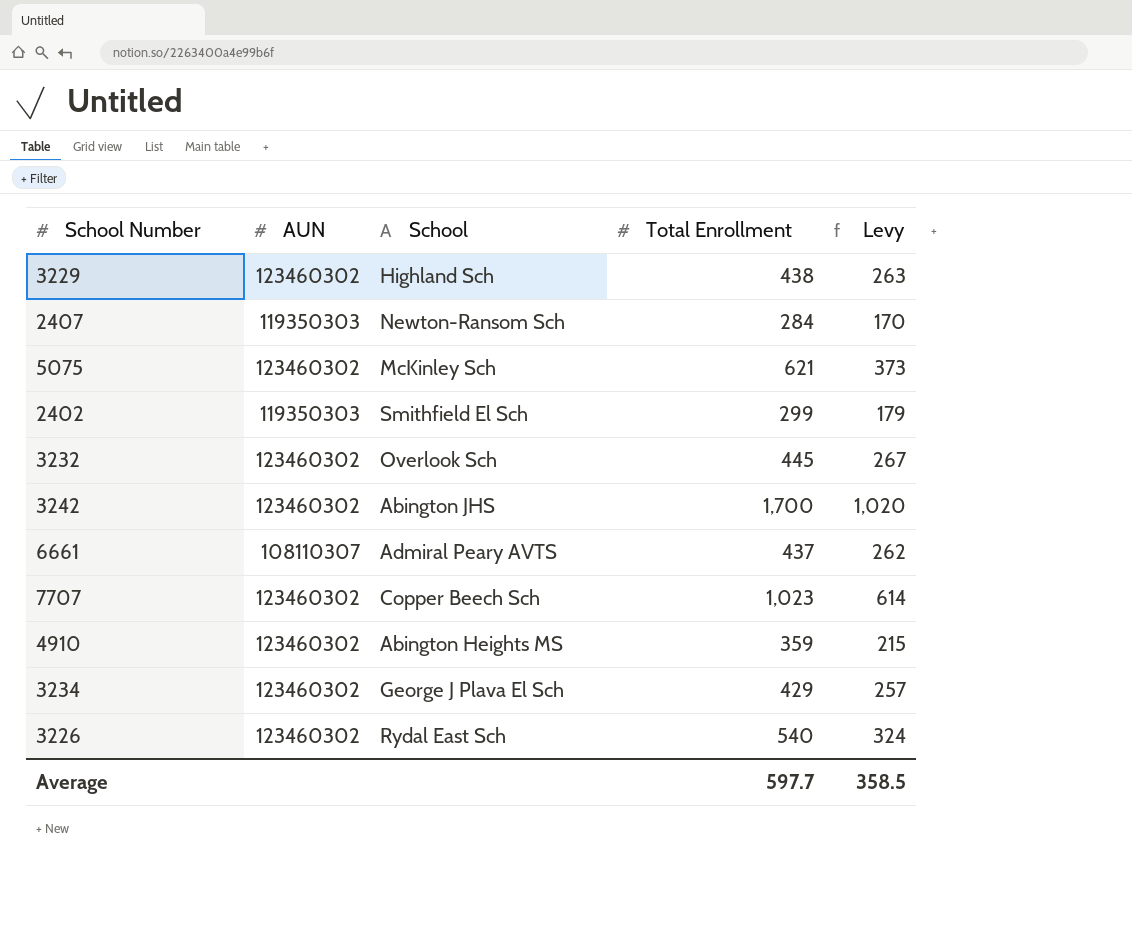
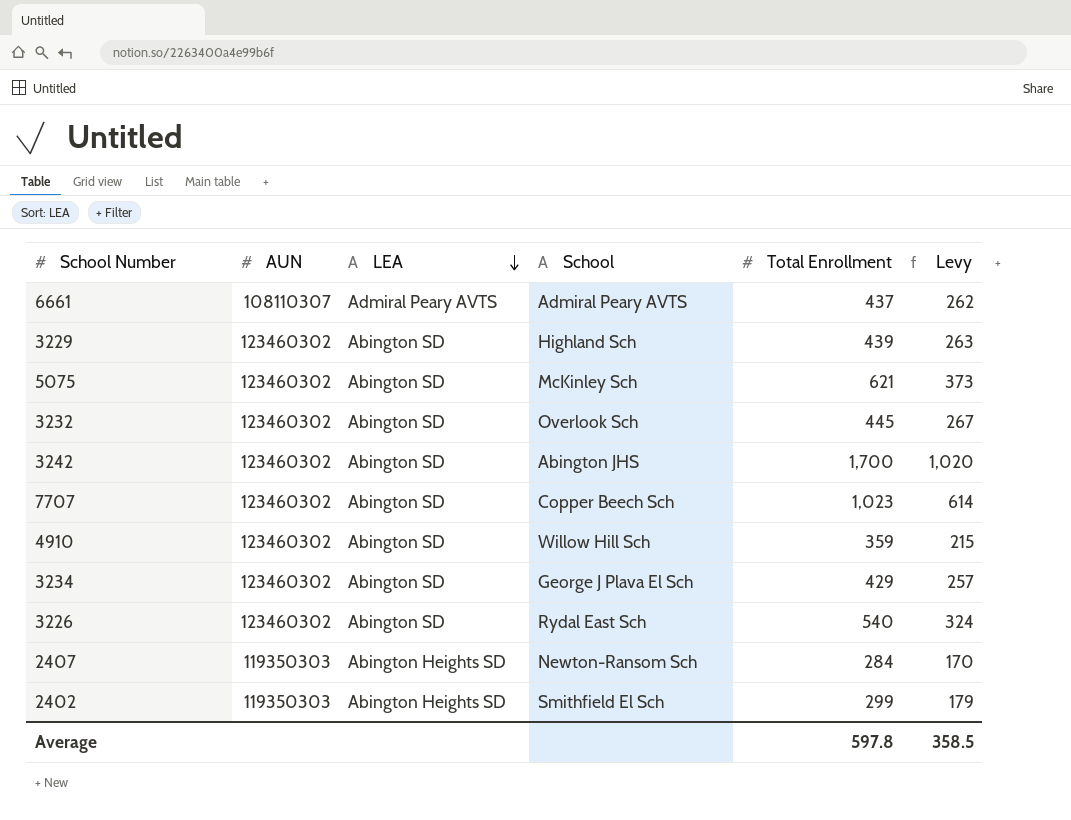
row order: none -> LEA descending
column LEA | position: none -> 3
3229 | Total Enrollment: 438 -> 439
4910 | School: Abington Heights MS -> Willow Hill Sch
Average | Total Enrollment: 597.7 -> 597.8

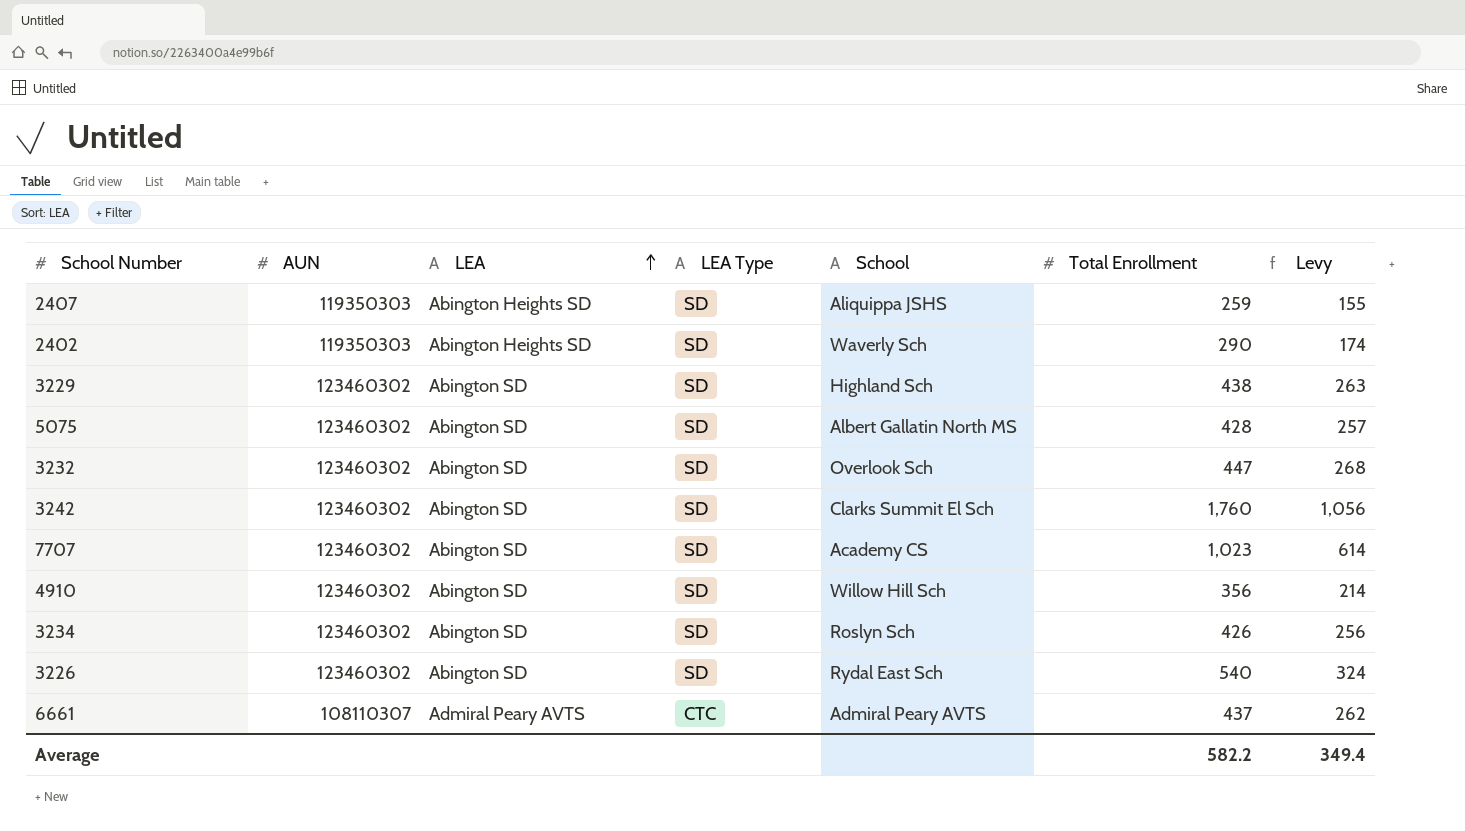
row order: LEA descending -> LEA ascending
column LEA Type | position: none -> 4
2407 | School: Newton-Ransom Sch -> Aliquippa JSHS
2407 | Total Enrollment: 284 -> 259
2407 | Levy: 170 -> 155
2402 | School: Smithfield El Sch -> Waverly Sch
2402 | Total Enrollment: 299 -> 290
2402 | Levy: 179 -> 174
3229 | Total Enrollment: 439 -> 438
5075 | School: McKinley Sch -> Albert Gallatin North MS
5075 | Total Enrollment: 621 -> 428
5075 | Levy: 373 -> 257
3232 | Total Enrollment: 445 -> 447
3232 | Levy: 267 -> 268
3242 | School: Abington JHS -> Clarks Summit El Sch
3242 | Total Enrollment: 1,700 -> 1,760
3242 | Levy: 1,020 -> 1,056
7707 | School: Copper Beech Sch -> Academy CS
4910 | Total Enrollment: 359 -> 356
4910 | Levy: 215 -> 214
3234 | School: George J Plava El Sch -> Roslyn Sch
3234 | Total Enrollment: 429 -> 426
3234 | Levy: 257 -> 256
Average | Total Enrollment: 597.8 -> 582.2
Average | Levy: 358.5 -> 349.4

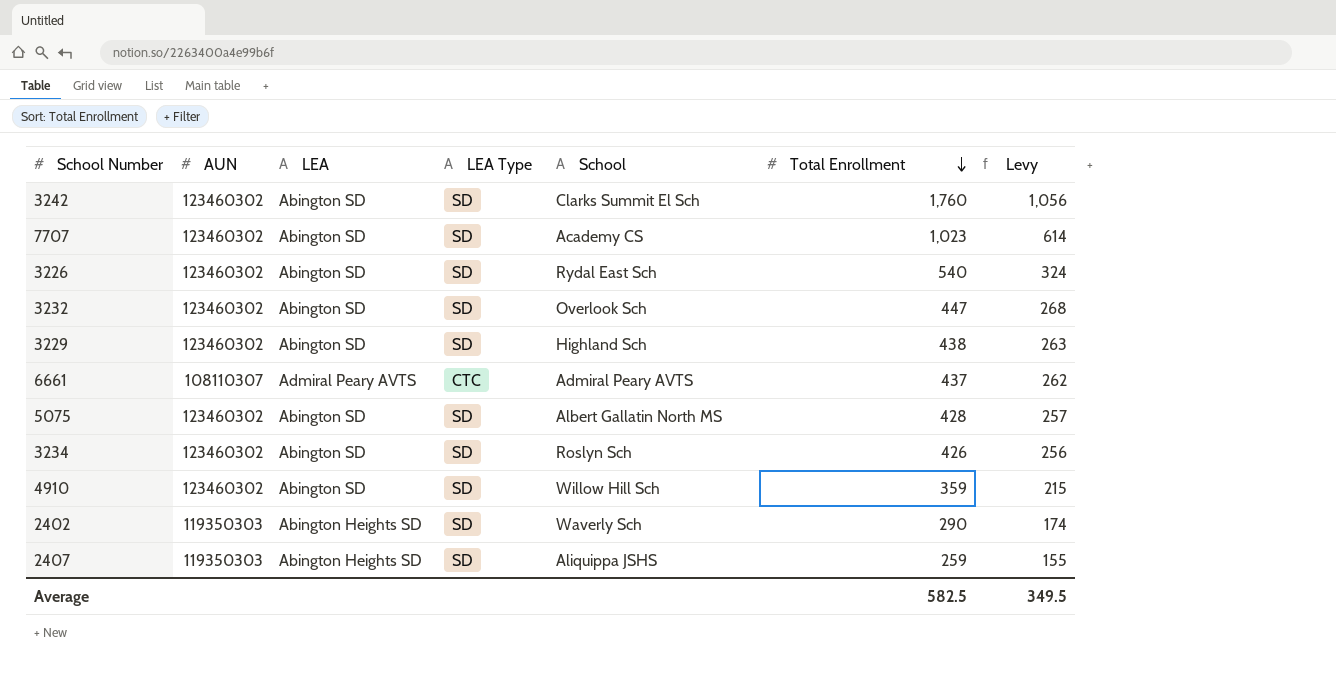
row order: LEA ascending -> Total Enrollment descending
4910 | Total Enrollment: 356 -> 359
4910 | Levy: 214 -> 215
Average | Total Enrollment: 582.2 -> 582.5
Average | Levy: 349.4 -> 349.5

